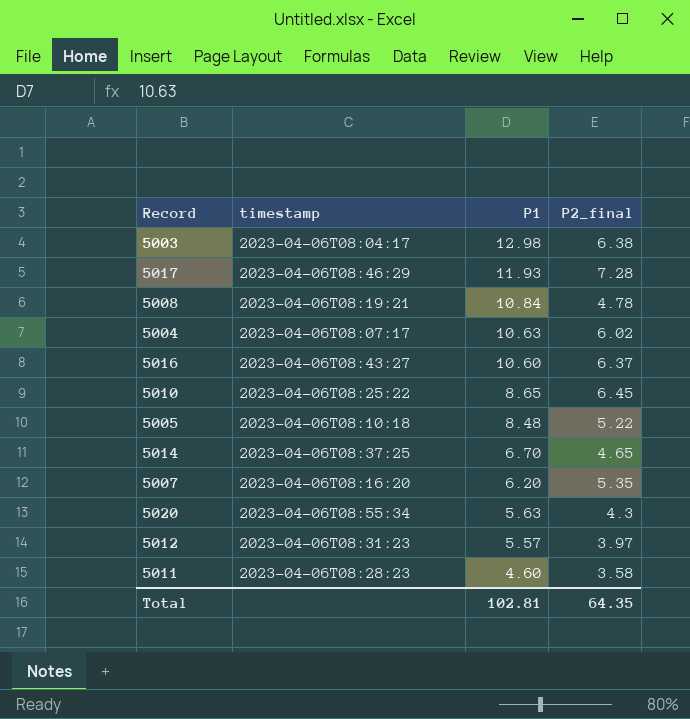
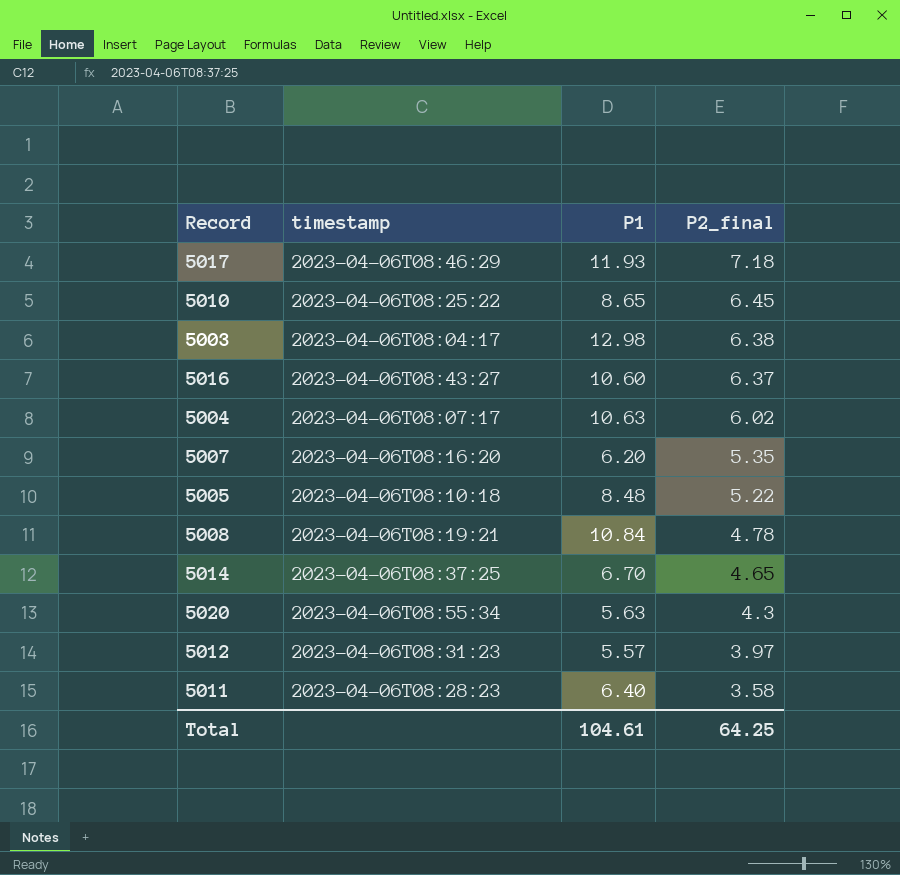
row order: P1 descending -> P2_final descending
5017 | P2_final: 7.28 -> 7.18
5011 | P1: 4.60 -> 6.40
Total | P1: 102.81 -> 104.61
Total | P2_final: 64.35 -> 64.25

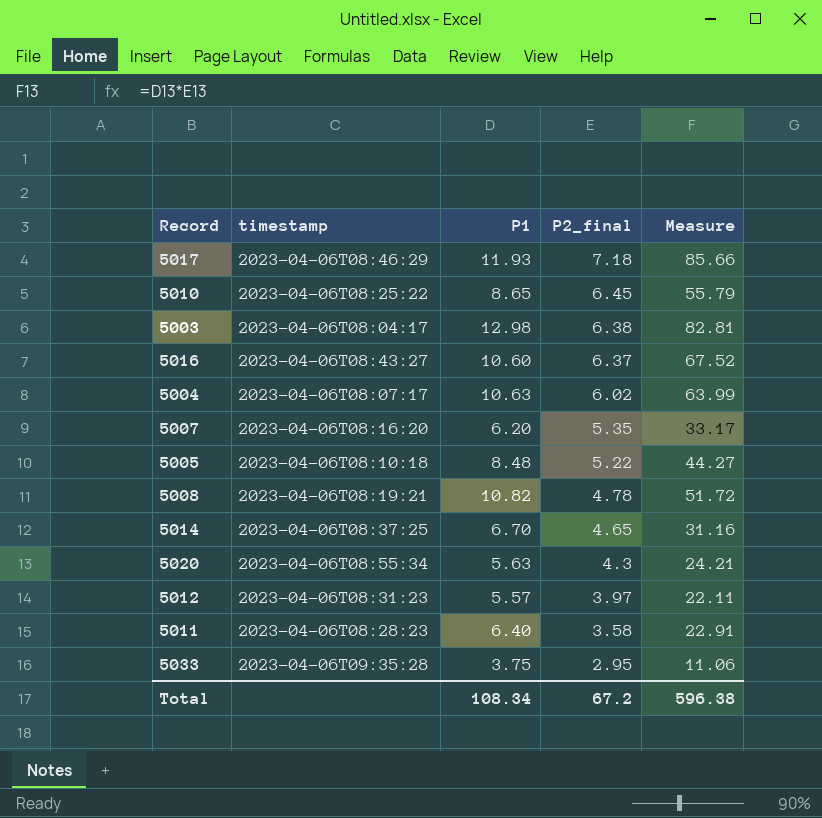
column Measure | formula: none -> [P1] * [P2_final]
5008 | P1: 10.84 -> 10.82
row 5033: none -> 2023-04-06T09:35:28 | 3.75 | 2.95 | 11.06
Total | P1: 104.61 -> 108.34
Total | P2_final: 64.25 -> 67.2

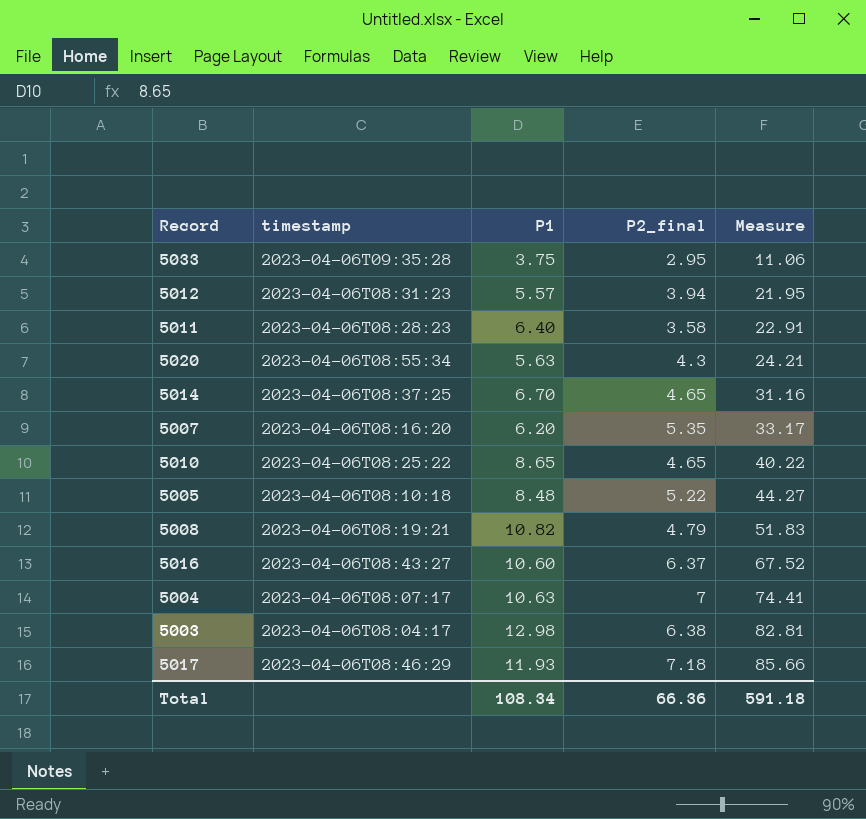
row order: P2_final descending -> Measure ascending
5012 | P2_final: 3.97 -> 3.94
5012 | Measure: 22.11 -> 21.95
5010 | P2_final: 6.45 -> 4.65
5010 | Measure: 55.79 -> 40.22
5008 | P2_final: 4.78 -> 4.79
5008 | Measure: 51.72 -> 51.83
5004 | P2_final: 6.02 -> 7
5004 | Measure: 63.99 -> 74.41
Total | P2_final: 67.2 -> 66.36
Total | Measure: 596.38 -> 591.18

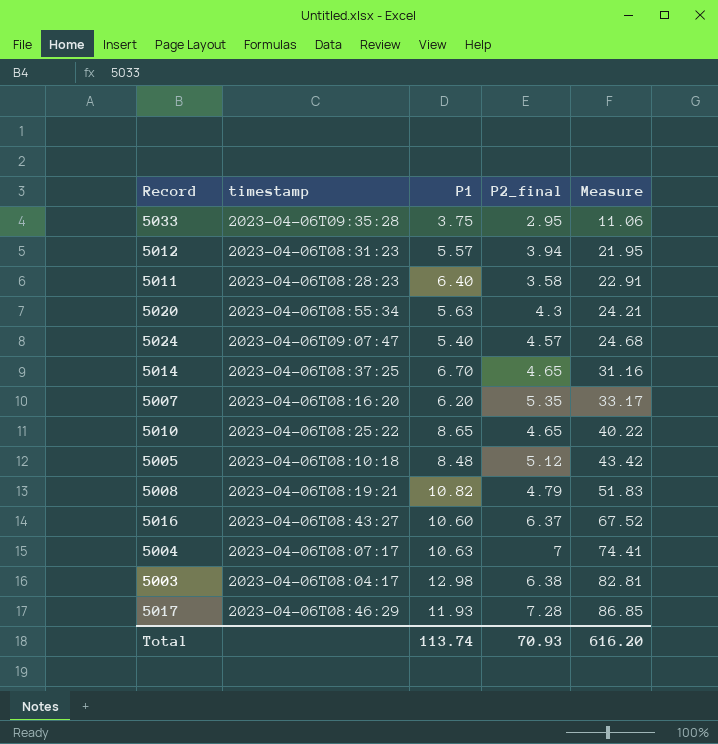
row 5024: none -> 2023-04-06T09:07:47 | 5.40 | 4.57 | 24.68
5005 | P2_final: 5.22 -> 5.12
5005 | Measure: 44.27 -> 43.42
5017 | P2_final: 7.18 -> 7.28
5017 | Measure: 85.66 -> 86.85
Total | P1: 108.34 -> 113.74
Total | P2_final: 66.36 -> 70.93
Total | Measure: 591.18 -> 616.20

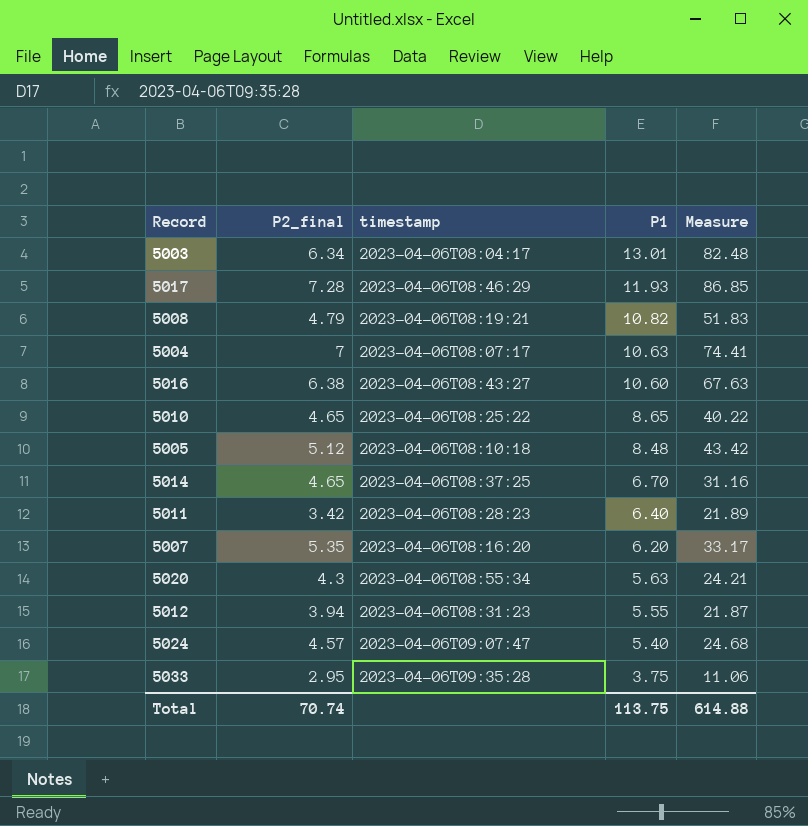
row order: Measure ascending -> P1 descending
column P2_final | position: 4 -> 2
5003 | P2_final: 6.38 -> 6.34
5003 | P1: 12.98 -> 13.01
5003 | Measure: 82.81 -> 82.48
5016 | P2_final: 6.37 -> 6.38
5016 | Measure: 67.52 -> 67.63
5011 | P2_final: 3.58 -> 3.42
5011 | Measure: 22.91 -> 21.89
5012 | P1: 5.57 -> 5.55
5012 | Measure: 21.95 -> 21.87
Total | P2_final: 70.93 -> 70.74
Total | P1: 113.74 -> 113.75
Total | Measure: 616.20 -> 614.88

